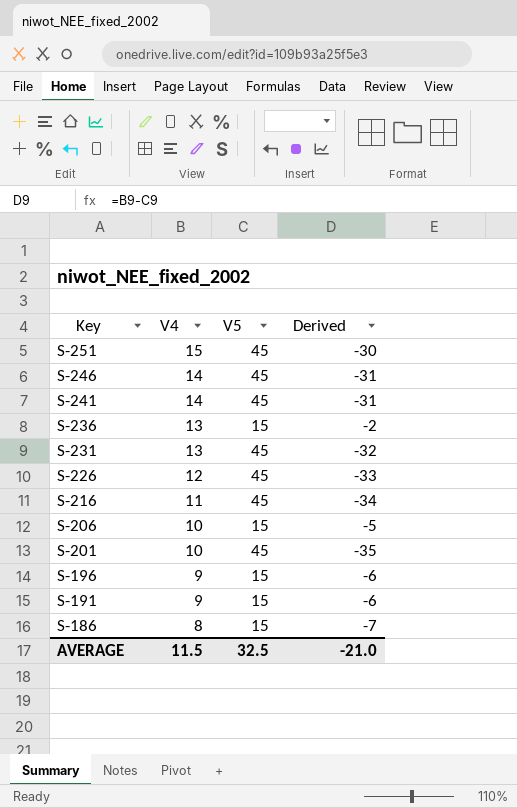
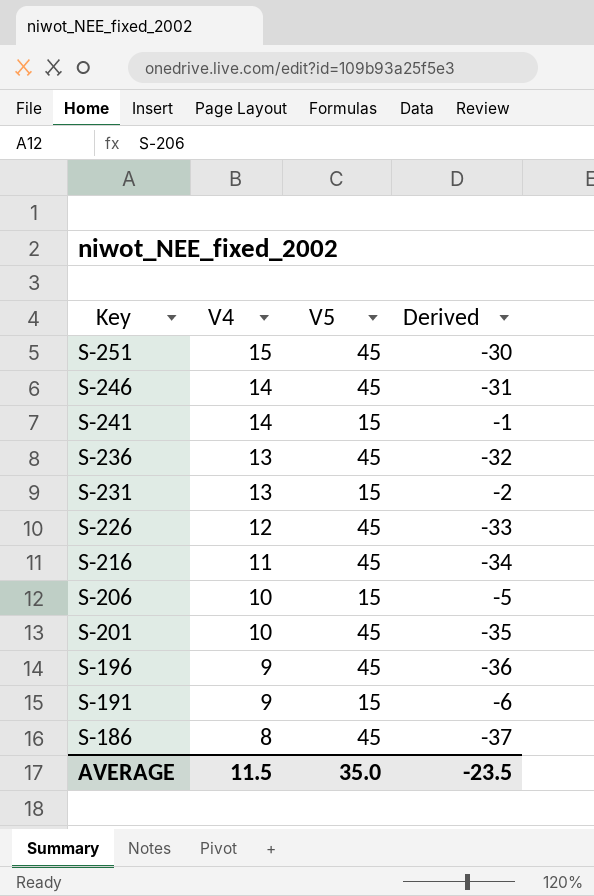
S-241 | V5: 45 -> 15
S-241 | Derived: -31 -> -1
S-236 | V5: 15 -> 45
S-236 | Derived: -2 -> -32
S-231 | V5: 45 -> 15
S-231 | Derived: -32 -> -2
S-196 | V5: 15 -> 45
S-196 | Derived: -6 -> -36
S-186 | V5: 15 -> 45
S-186 | Derived: -7 -> -37
AVERAGE | V5: 32.5 -> 35.0
AVERAGE | Derived: -21.0 -> -23.5

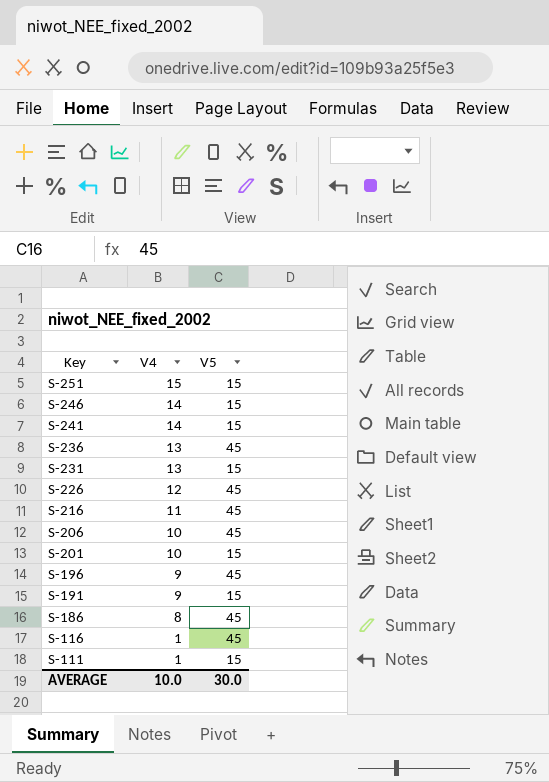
column Derived | formula: [V4] - [V5] -> none
S-251 | V5: 45 -> 15
S-246 | V5: 45 -> 15
S-206 | V5: 15 -> 45
S-201 | V5: 45 -> 15
row S-116: none -> 1 | 45
row S-111: none -> 1 | 15
AVERAGE | V4: 11.5 -> 10.0
AVERAGE | V5: 35.0 -> 30.0

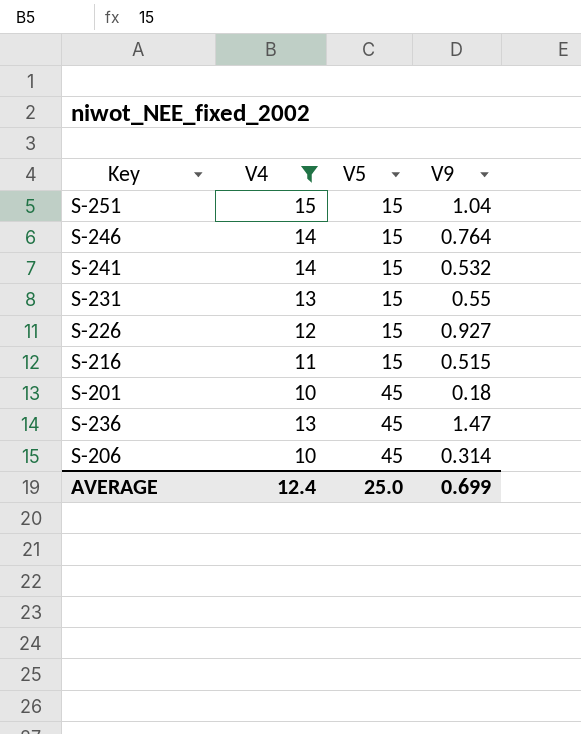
filter: none -> V4 >= 10
row order: Key descending -> V5 ascending
column V9 | position: none -> 4
S-226 | V5: 45 -> 15
S-216 | V5: 45 -> 15
S-201 | V5: 15 -> 45
AVERAGE | V4: 10.0 -> 12.4
AVERAGE | V5: 30.0 -> 25.0

